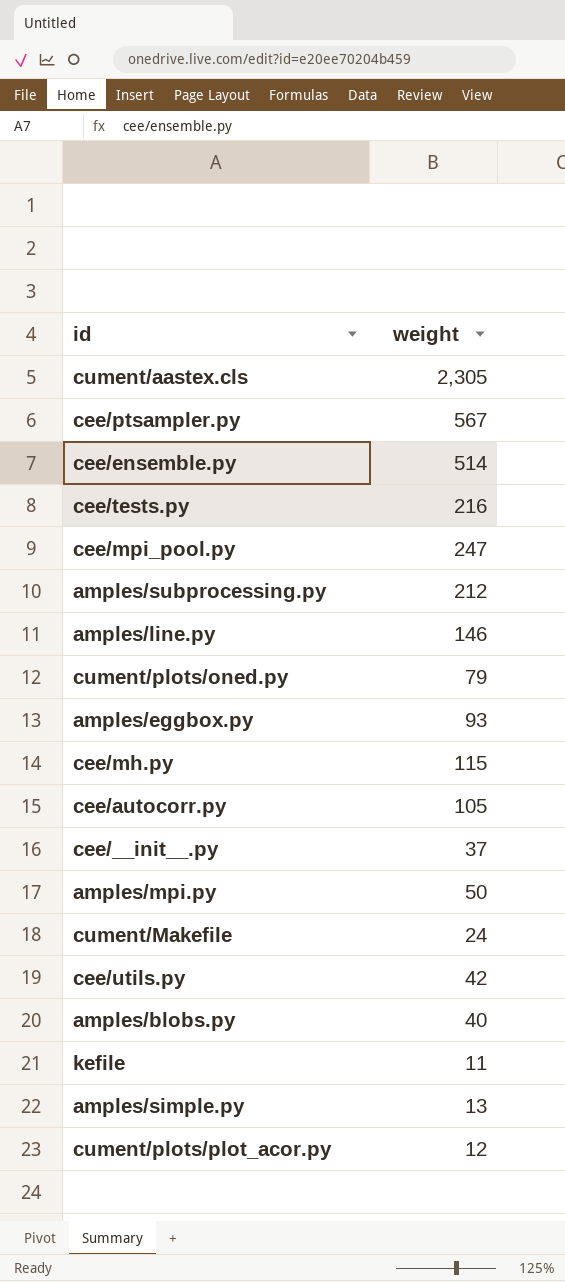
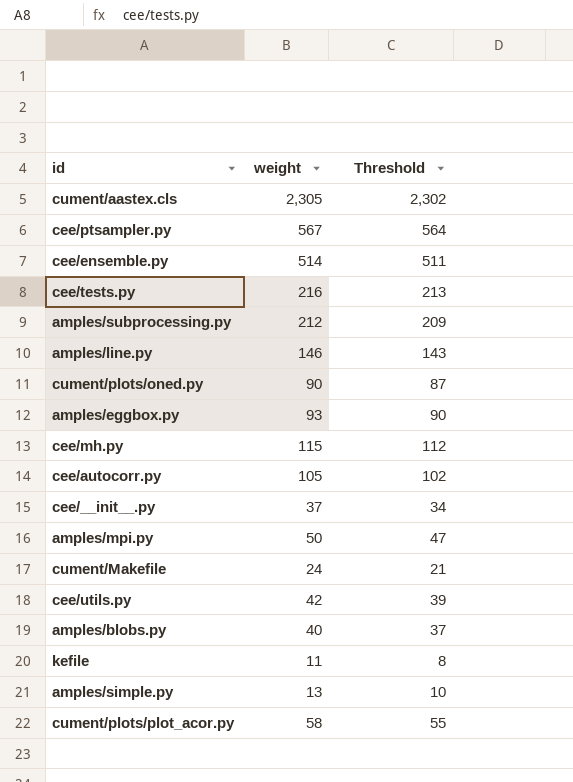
column Threshold | formula: none -> [weight] - 3
row cee/mpi_pool.py: 247 -> none
cument/plots/oned.py | weight: 79 -> 90
cument/plots/plot_acor.py | weight: 12 -> 58

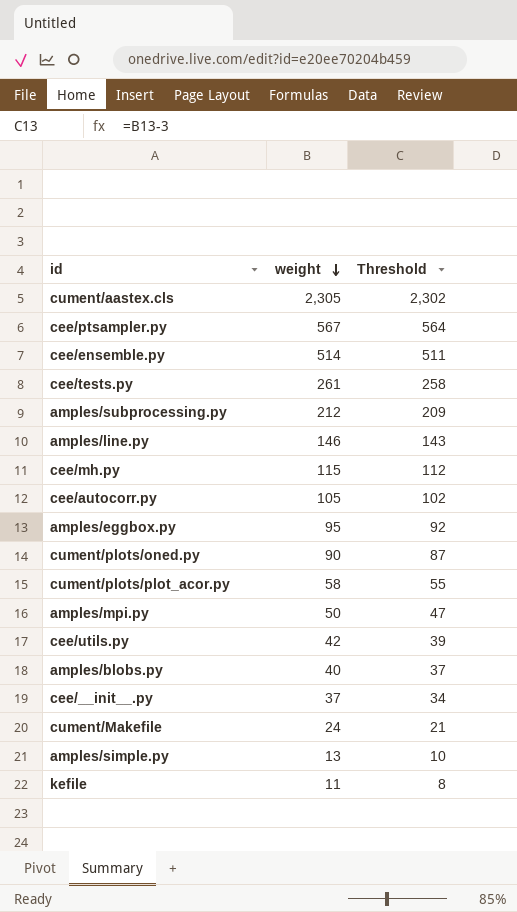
row order: none -> weight descending
cee/tests.py | weight: 216 -> 261
cee/tests.py | Threshold: 213 -> 258
amples/eggbox.py | weight: 93 -> 95
amples/eggbox.py | Threshold: 90 -> 92

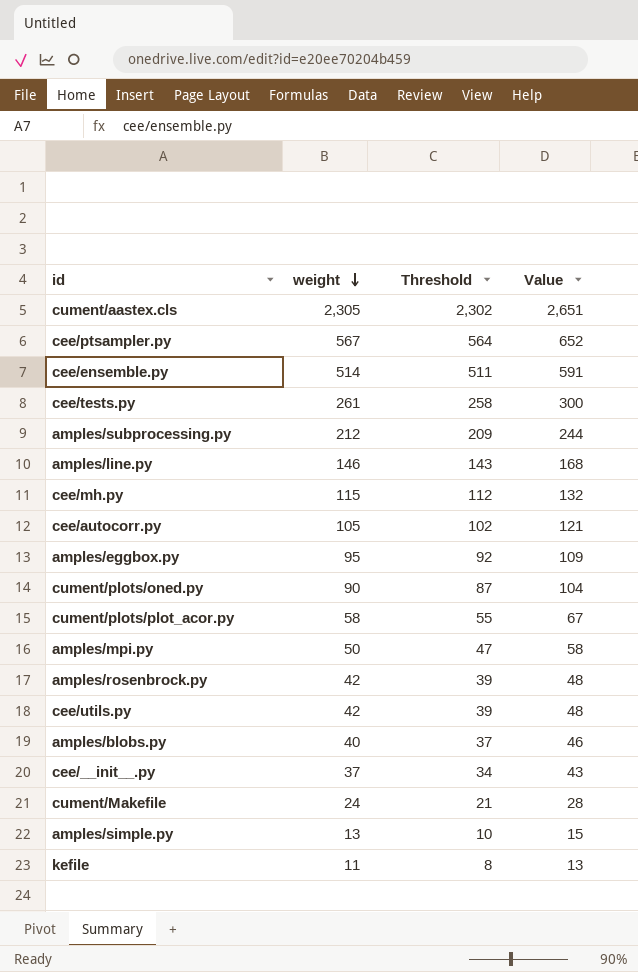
column Value | formula: none -> [weight] * 1.15
row amples/rosenbrock.py: none -> 42 | 39 | 48

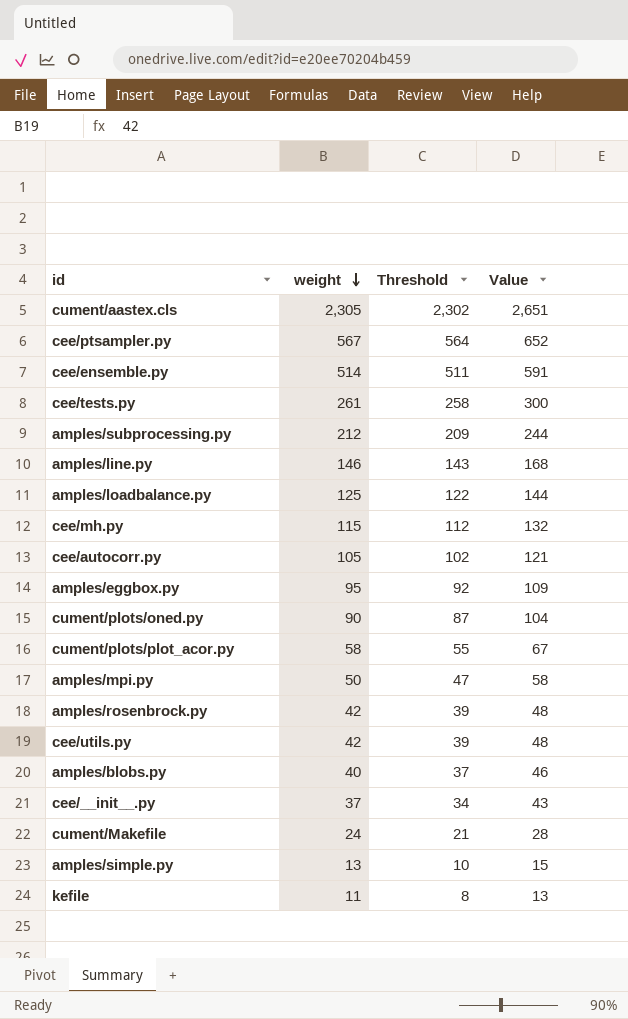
row amples/loadbalance.py: none -> 125 | 122 | 144

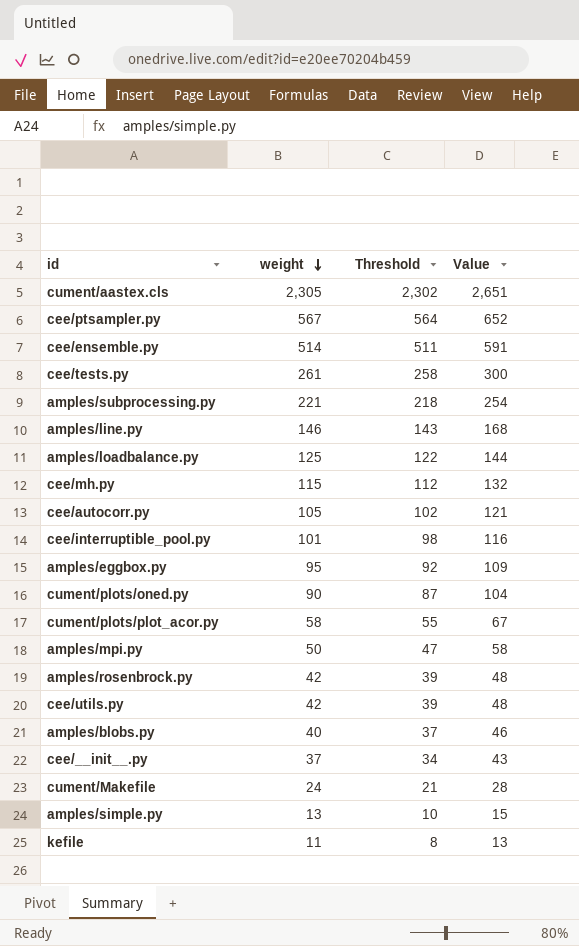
amples/subprocessing.py | weight: 212 -> 221
amples/subprocessing.py | Threshold: 209 -> 218
amples/subprocessing.py | Value: 244 -> 254
row cee/interruptible_pool.py: none -> 101 | 98 | 116

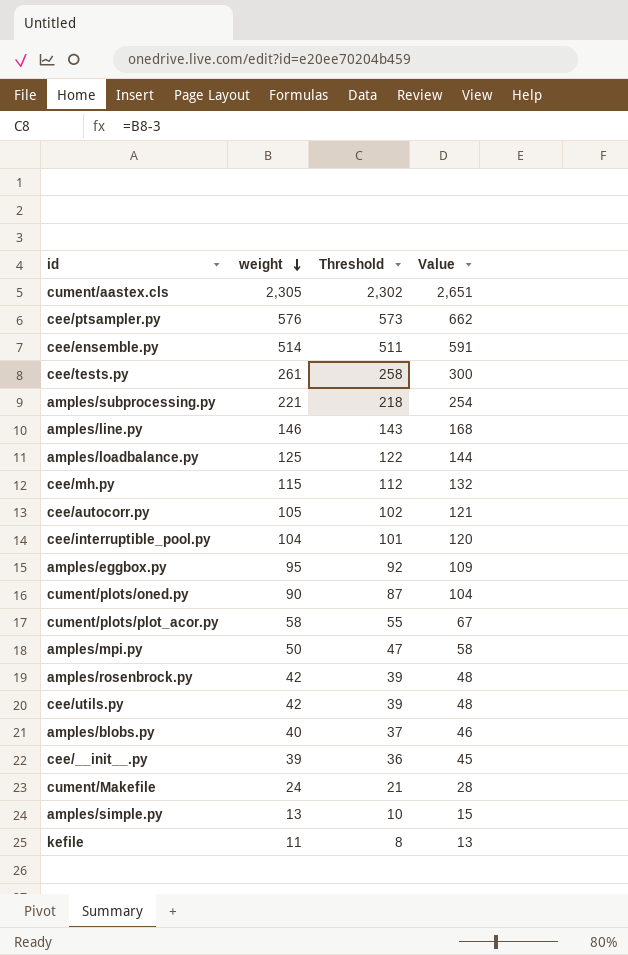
cee/ptsampler.py | weight: 567 -> 576
cee/ptsampler.py | Threshold: 564 -> 573
cee/ptsampler.py | Value: 652 -> 662
cee/interruptible_pool.py | weight: 101 -> 104
cee/interruptible_pool.py | Threshold: 98 -> 101
cee/interruptible_pool.py | Value: 116 -> 120
cee/__init__.py | weight: 37 -> 39
cee/__init__.py | Threshold: 34 -> 36
cee/__init__.py | Value: 43 -> 45

